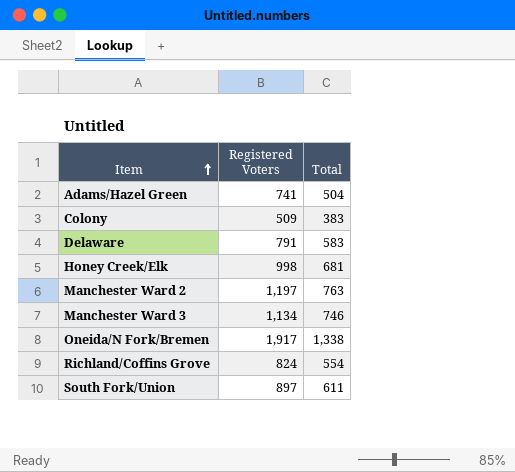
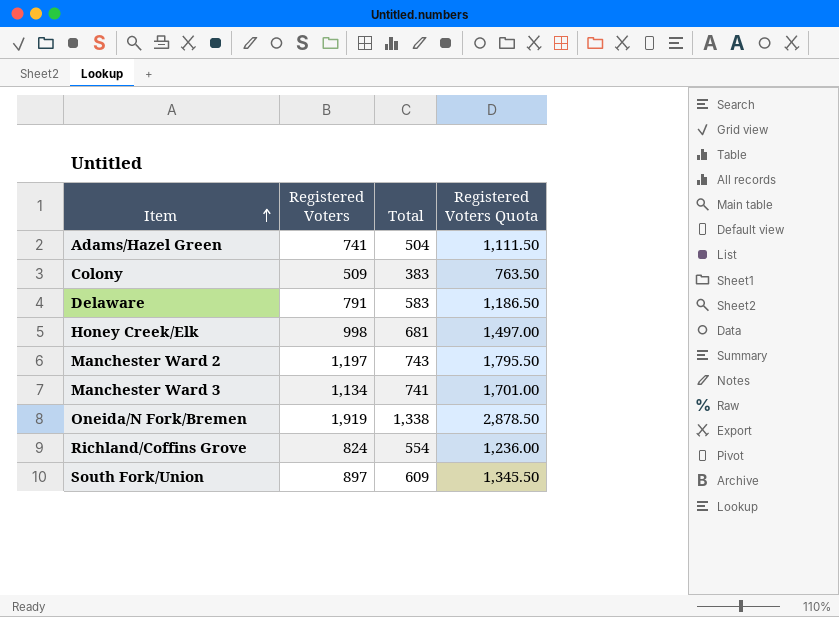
column Registered Voters Quota | formula: none -> [Registered Voters] * 1.5
Manchester Ward 2 | Total: 763 -> 743
Manchester Ward 3 | Total: 746 -> 741
Oneida/N Fork/Bremen | Registered Voters: 1,917 -> 1,919
South Fork/Union | Total: 611 -> 609

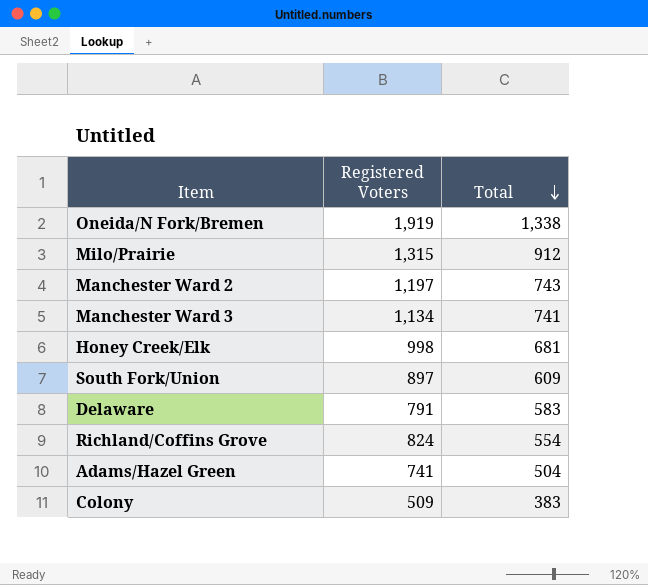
row order: Item ascending -> Total descending
column Registered Voters Quota | formula: [Registered Voters] * 1.5 -> none
row Milo/Prairie: none -> 1,315 | 912

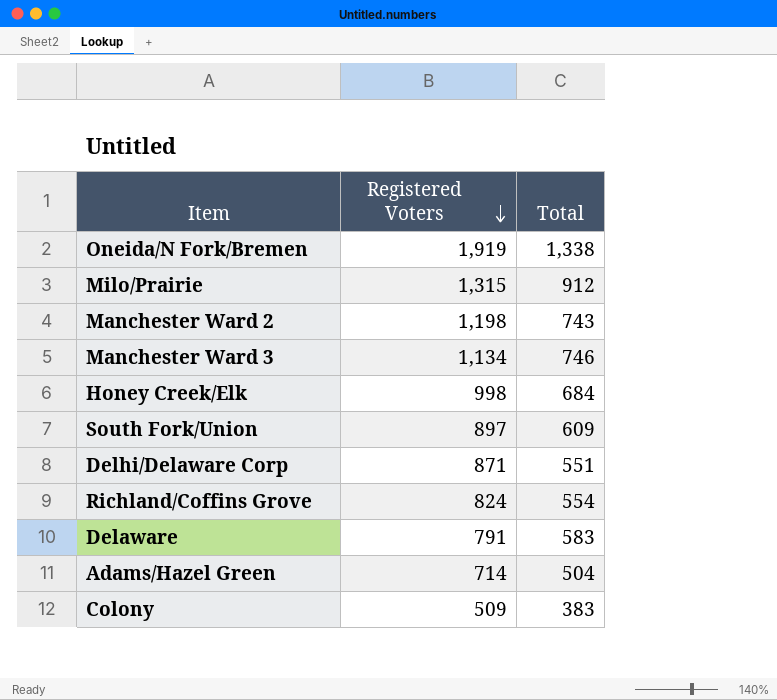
row order: Total descending -> Registered Voters descending
Manchester Ward 2 | Registered Voters: 1,197 -> 1,198
Manchester Ward 3 | Total: 741 -> 746
Honey Creek/Elk | Total: 681 -> 684
row Delhi/Delaware Corp: none -> 871 | 551
Adams/Hazel Green | Registered Voters: 741 -> 714

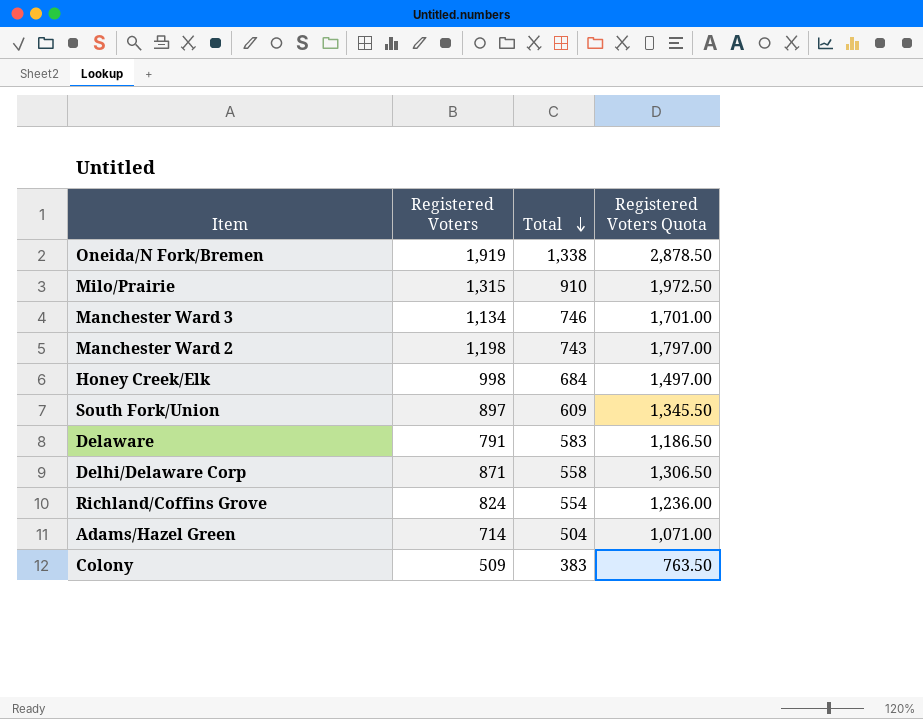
row order: Registered Voters descending -> Total descending
column Registered Voters Quota | formula: none -> [Registered Voters] * 1.5
Milo/Prairie | Total: 912 -> 910
Delhi/Delaware Corp | Total: 551 -> 558

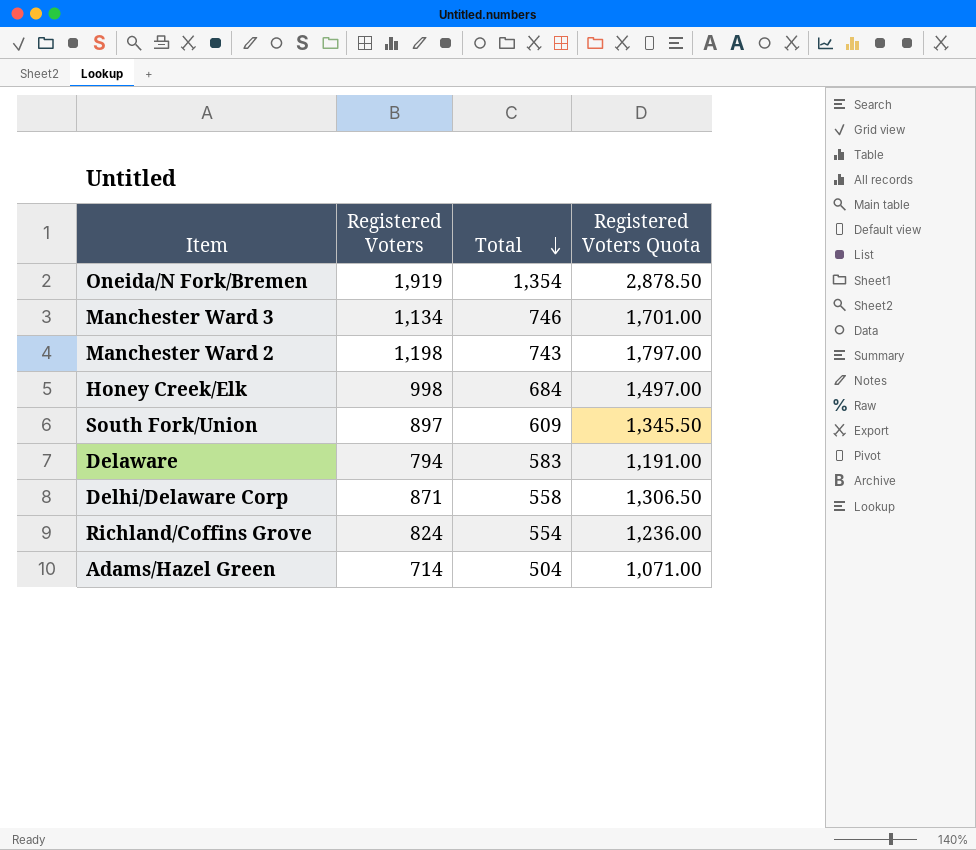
row Milo/Prairie: 1,315 | 910 | 1,972.50 -> none
row Colony: 509 | 383 | 763.50 -> none
Oneida/N Fork/Bremen | Total: 1,338 -> 1,354
Delaware | Registered Voters: 791 -> 794
Delaware | Registered Voters Quota: 1,186.50 -> 1,191.00

